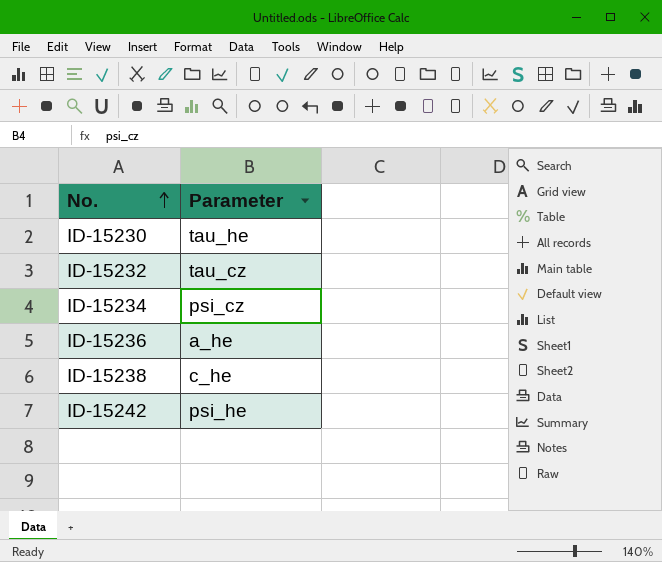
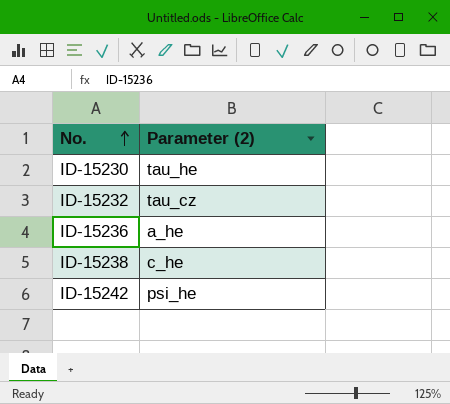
column name: Parameter -> Parameter (2)
row ID-15234: psi_cz -> none

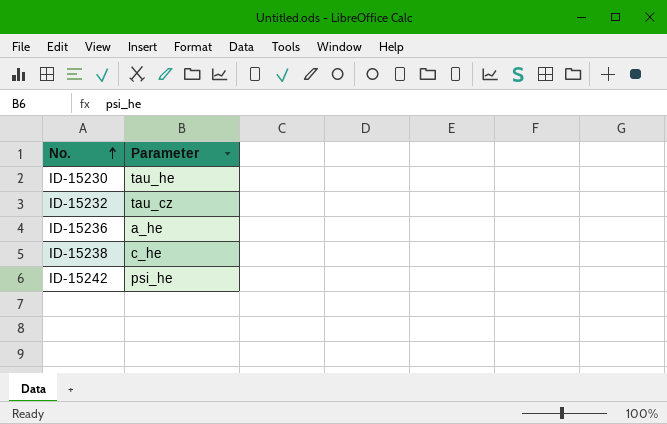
column name: Parameter (2) -> Parameter

